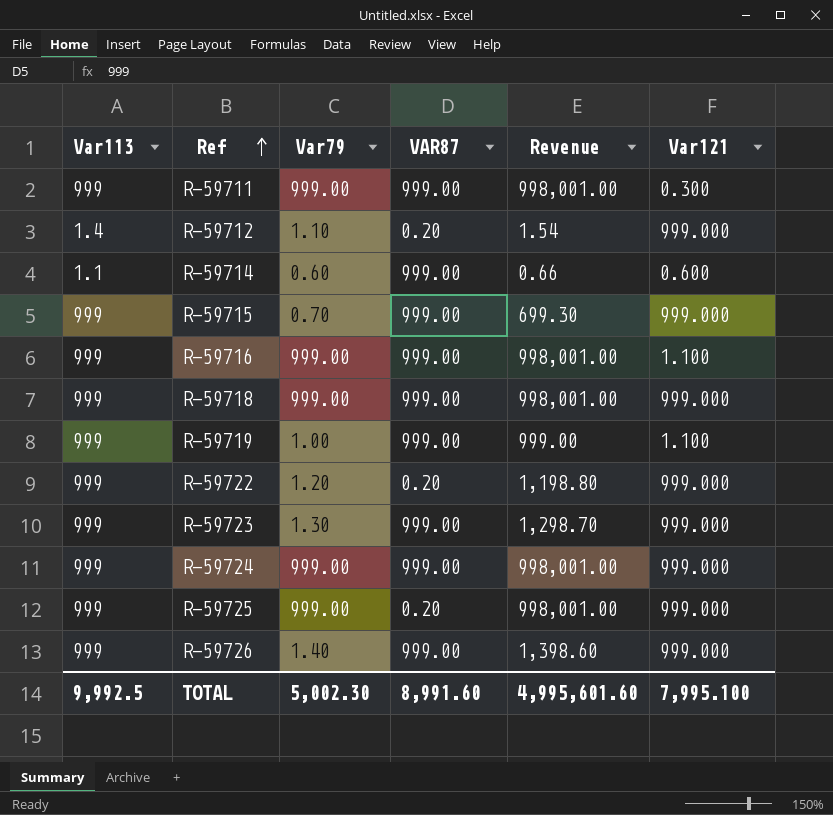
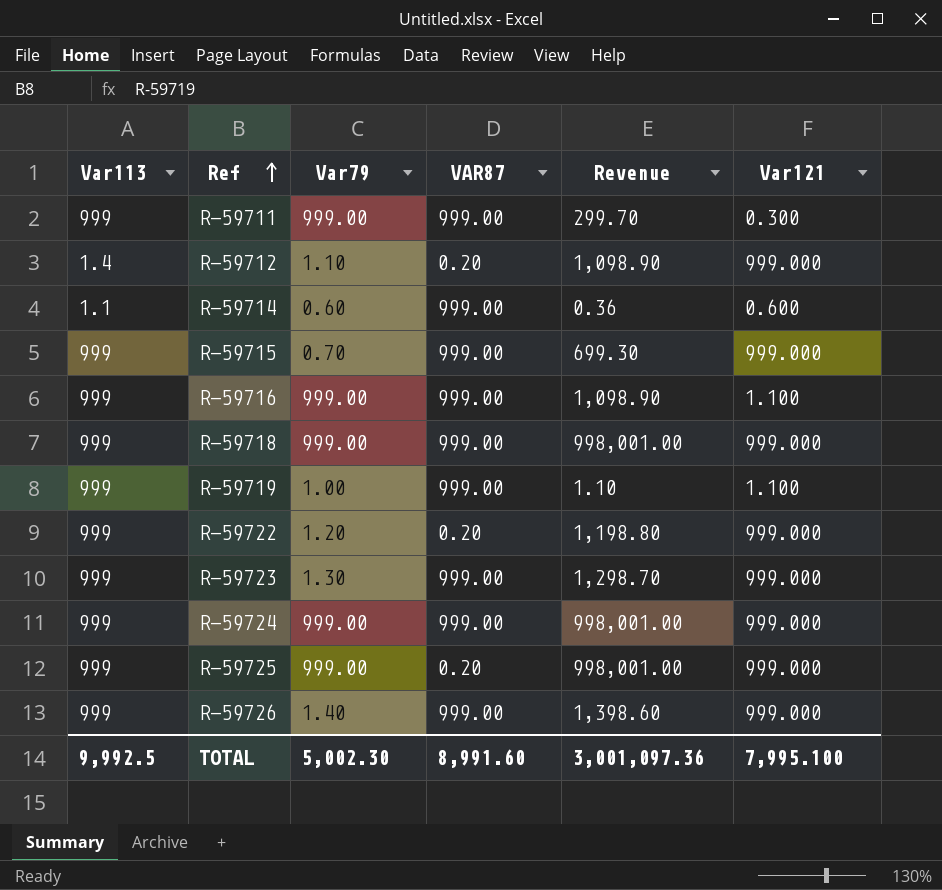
column Revenue | formula: [Var113] * [Var79] -> [Var79] * [Var121]
TOTAL | Revenue: 4,995,601.60 -> 3,001,097.36

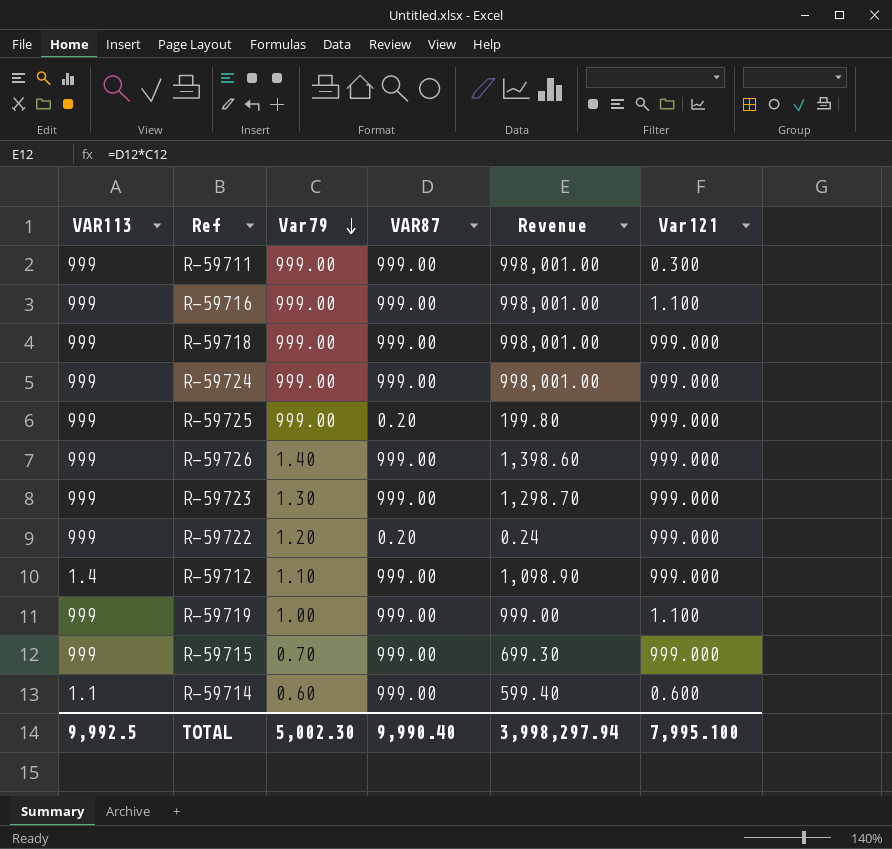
row order: Ref ascending -> Var79 descending
column name: Var113 -> VAR113
column Revenue | formula: [Var79] * [Var121] -> [Var79] * [VAR87]
R-59712 | VAR87: 0.20 -> 999.00
TOTAL | VAR87: 8,991.60 -> 9,990.40
TOTAL | Revenue: 3,001,097.36 -> 3,998,297.94

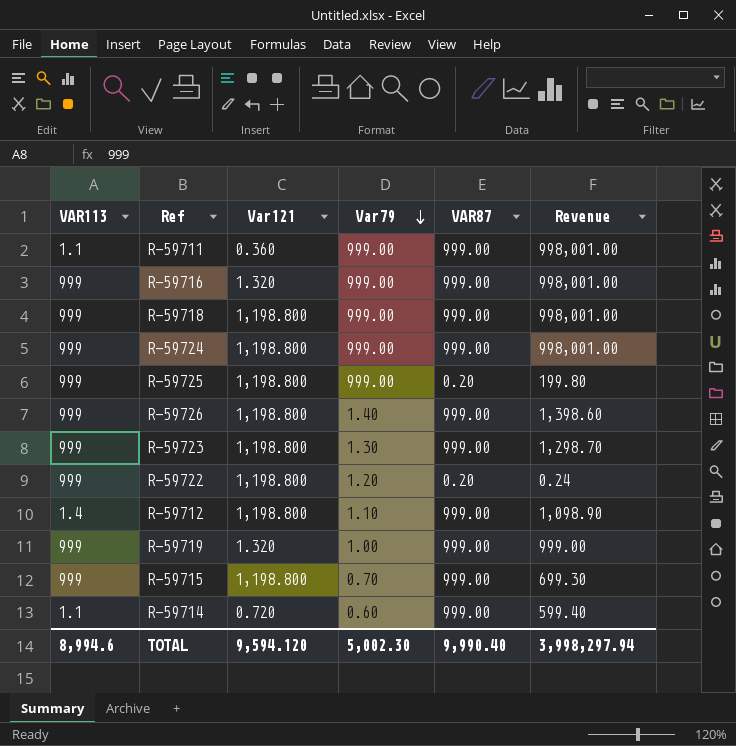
column Var121 | position: 6 -> 3
R-59711 | VAR113: 999 -> 1.1
R-59711 | Var121: 0.300 -> 0.360
R-59716 | Var121: 1.100 -> 1.320
R-59718 | Var121: 999.000 -> 1,198.800
R-59724 | Var121: 999.000 -> 1,198.800
R-59725 | Var121: 999.000 -> 1,198.800
R-59726 | Var121: 999.000 -> 1,198.800
R-59723 | Var121: 999.000 -> 1,198.800
R-59722 | Var121: 999.000 -> 1,198.800
R-59712 | Var121: 999.000 -> 1,198.800
R-59719 | Var121: 1.100 -> 1.320
R-59715 | Var121: 999.000 -> 1,198.800
R-59714 | Var121: 0.600 -> 0.720
TOTAL | VAR113: 9,992.5 -> 8,994.6
TOTAL | Var121: 7,995.100 -> 9,594.120

